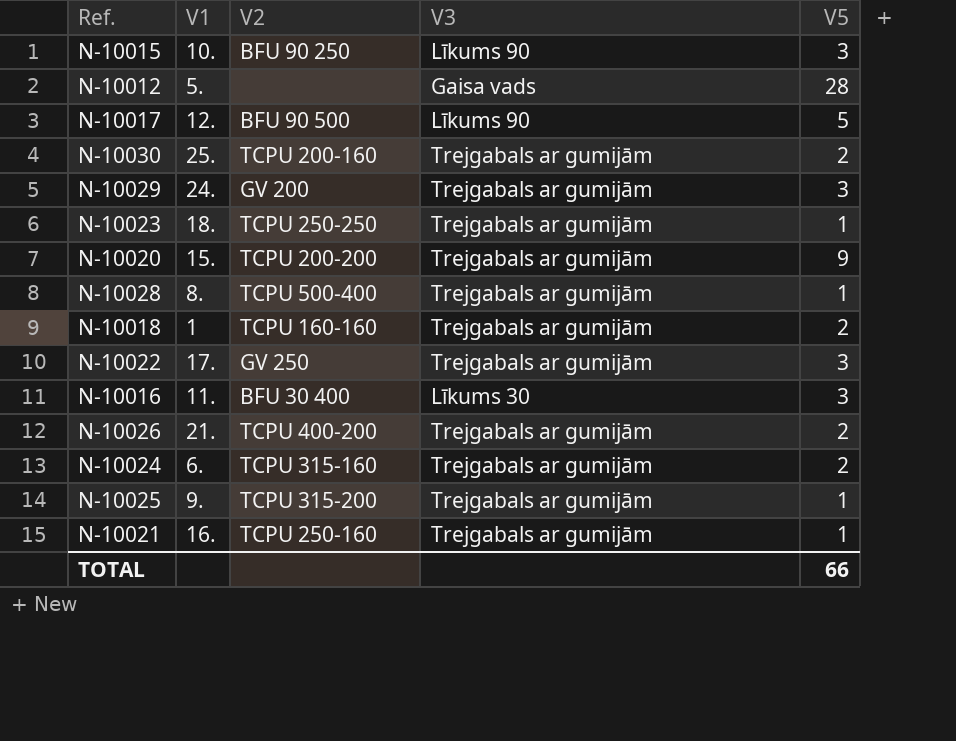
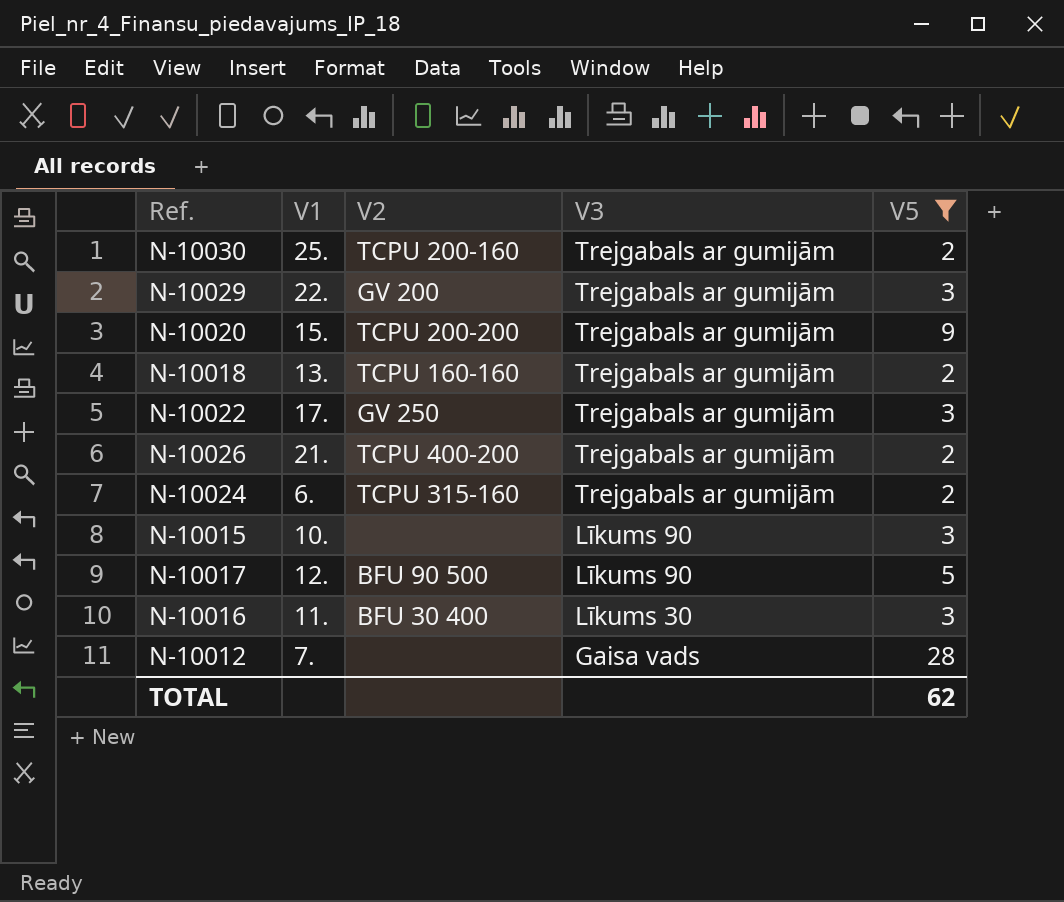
filter: none -> V5 != 1
row order: none -> V3 descending
N-10029 | V1: 24. -> 22.
N-10018 | V1: 1 -> 13.
N-10015 | V2: BFU 90 250 -> none
N-10012 | V1: 5. -> 7.
TOTAL | V5: 66 -> 62

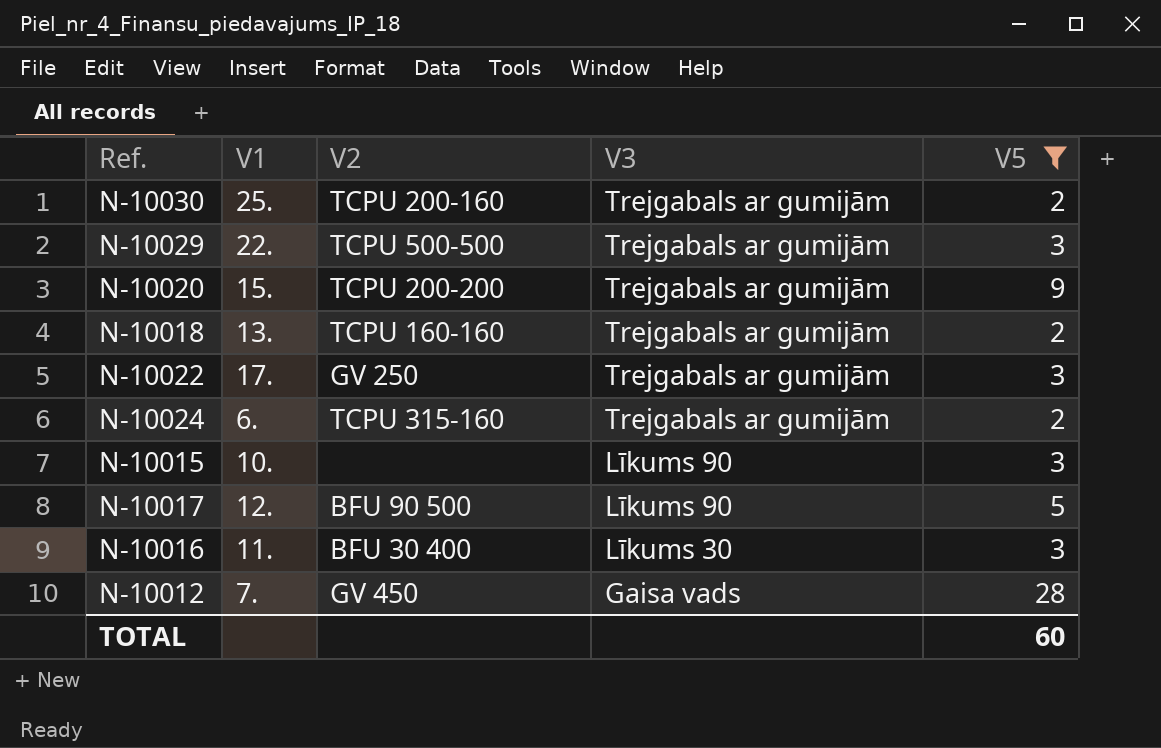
row N-10026: 21. | TCPU 400-200 | Trejgabals ar gumijām | 2 -> none
N-10029 | V2: GV 200 -> TCPU 500-500
N-10012 | V2: none -> GV 450
TOTAL | V5: 62 -> 60

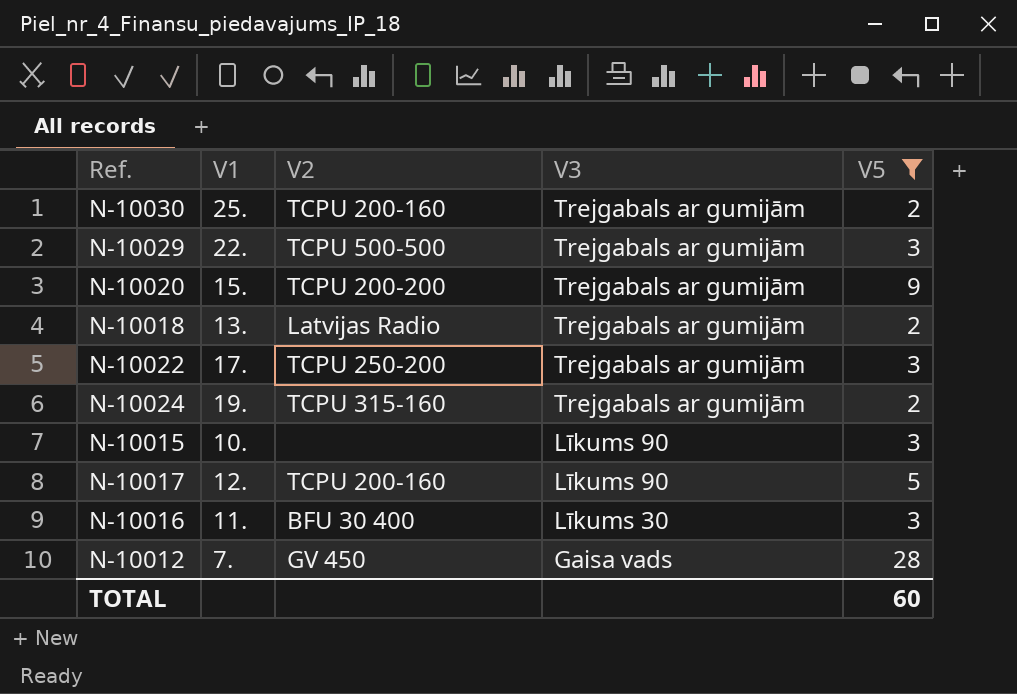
N-10018 | V2: TCPU 160-160 -> Latvijas Radio
N-10022 | V2: GV 250 -> TCPU 250-200
N-10024 | V1: 6. -> 19.
N-10017 | V2: BFU 90 500 -> TCPU 200-160

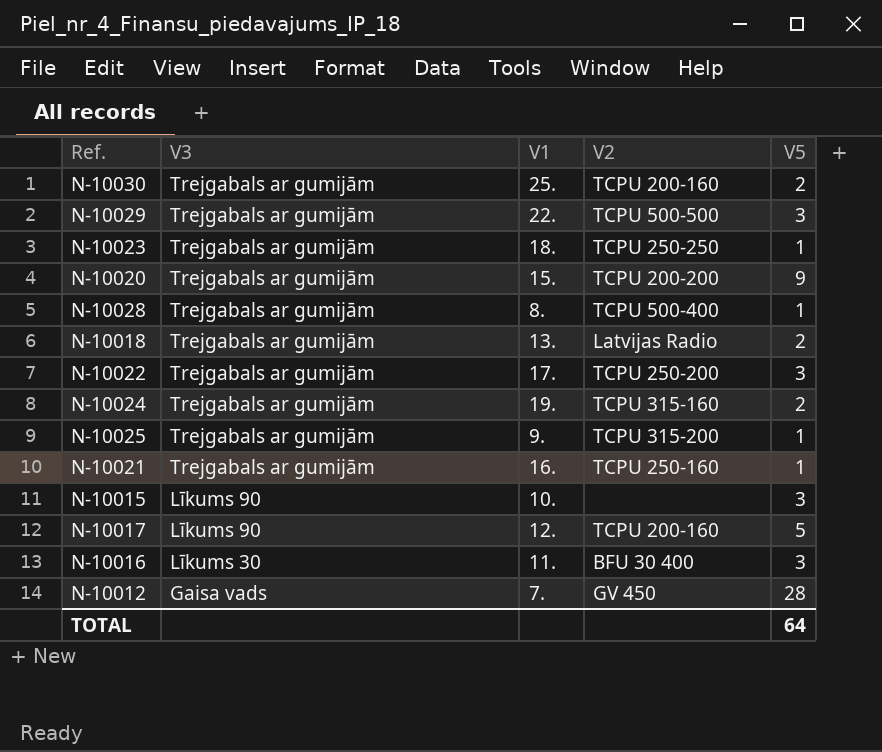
filter: V5 != 1 -> none
column V3 | position: 4 -> 2
TOTAL | V5: 60 -> 64

